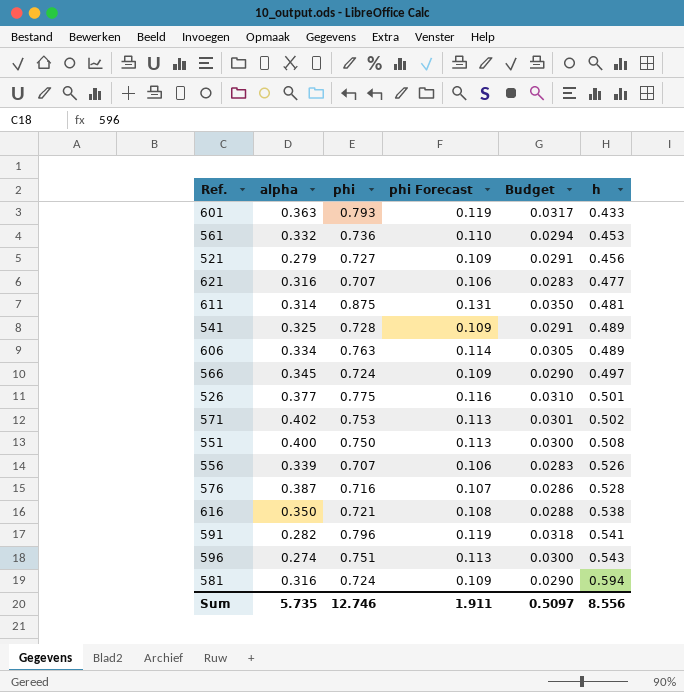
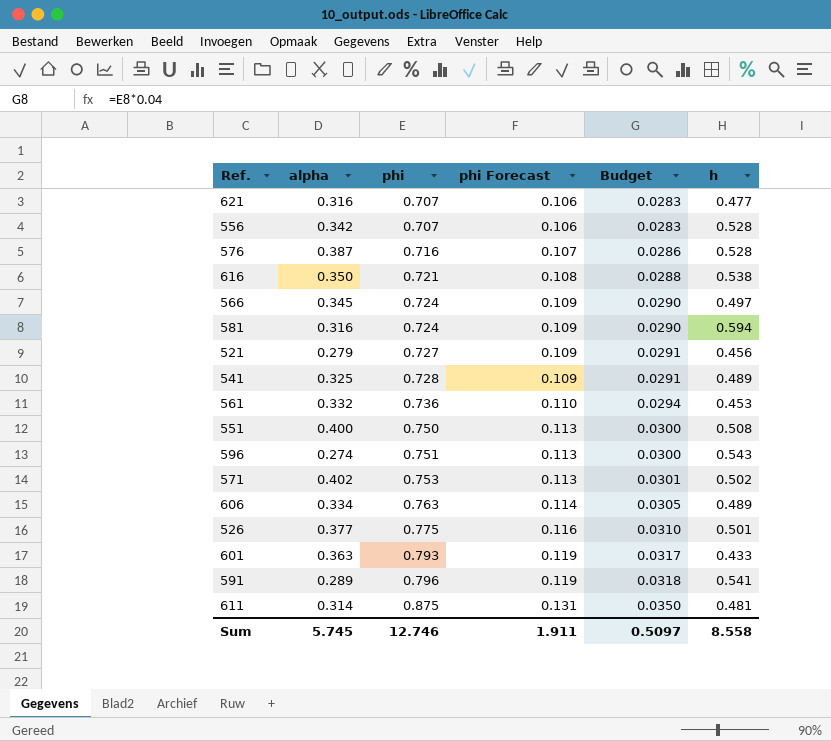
row order: h ascending -> phi ascending
556 | alpha: 0.339 -> 0.342
556 | h: 0.526 -> 0.528
591 | alpha: 0.282 -> 0.289
Sum | alpha: 5.735 -> 5.745
Sum | h: 8.556 -> 8.558

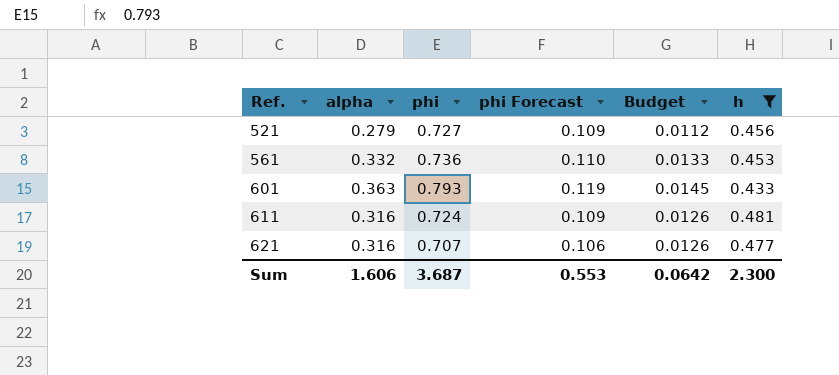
filter: none -> h <= 0.481
row order: phi ascending -> Ref. ascending
column Budget | formula: [phi] * 0.04 -> [alpha] * 0.04
611 | alpha: 0.314 -> 0.316
611 | phi: 0.875 -> 0.724
611 | phi Forecast: 0.131 -> 0.109
Sum | alpha: 5.745 -> 1.606
Sum | phi: 12.746 -> 3.687
Sum | phi Forecast: 1.911 -> 0.553
Sum | Budget: 0.5097 -> 0.0642
Sum | h: 8.558 -> 2.300

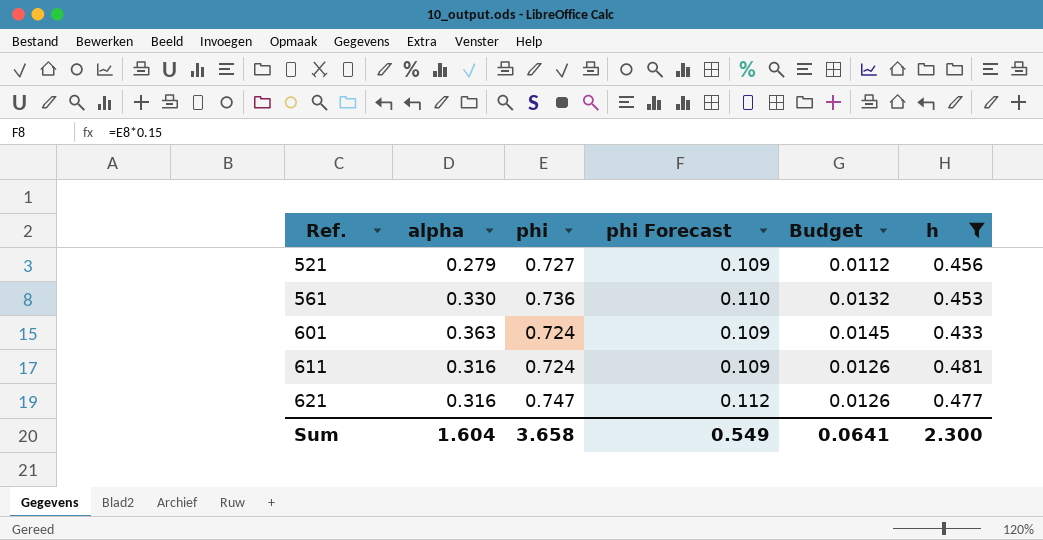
561 | alpha: 0.332 -> 0.330
561 | Budget: 0.0133 -> 0.0132
601 | phi: 0.793 -> 0.724
601 | phi Forecast: 0.119 -> 0.109
621 | phi: 0.707 -> 0.747
621 | phi Forecast: 0.106 -> 0.112
Sum | alpha: 1.606 -> 1.604
Sum | phi: 3.687 -> 3.658
Sum | phi Forecast: 0.553 -> 0.549
Sum | Budget: 0.0642 -> 0.0641

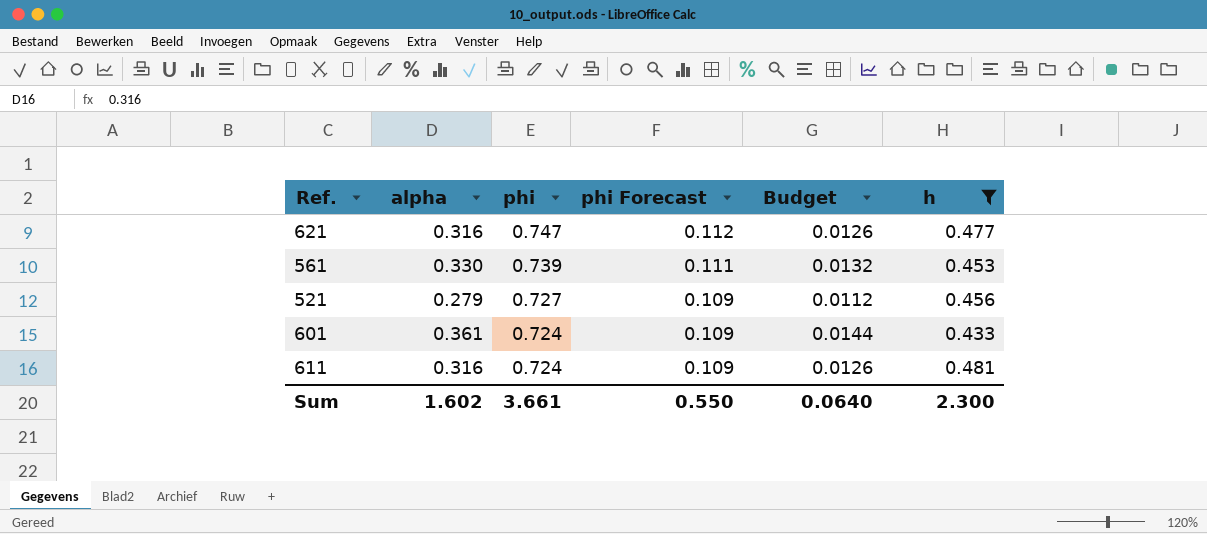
row order: Ref. ascending -> phi descending
561 | phi: 0.736 -> 0.739
561 | phi Forecast: 0.110 -> 0.111
601 | alpha: 0.363 -> 0.361
601 | Budget: 0.0145 -> 0.0144
Sum | alpha: 1.604 -> 1.602
Sum | phi: 3.658 -> 3.661
Sum | phi Forecast: 0.549 -> 0.550
Sum | Budget: 0.0641 -> 0.0640

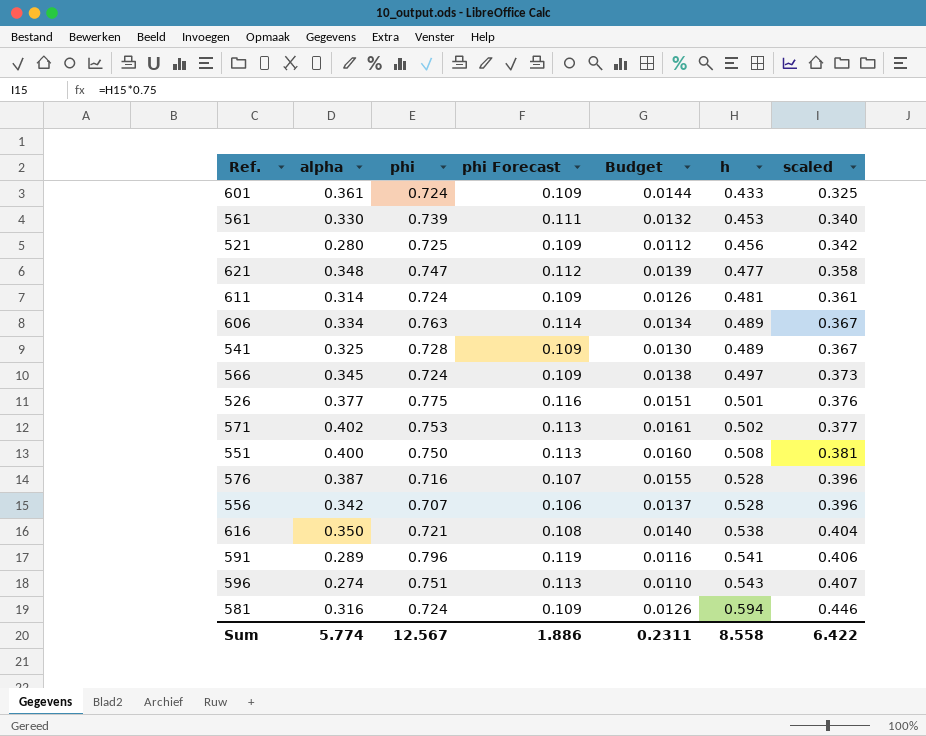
filter: h <= 0.481 -> none
row order: phi descending -> h ascending
column scaled | formula: none -> [h] * 0.75
521 | alpha: 0.279 -> 0.280
521 | phi: 0.727 -> 0.725
621 | alpha: 0.316 -> 0.348
621 | Budget: 0.0126 -> 0.0139
611 | alpha: 0.316 -> 0.314
Sum | alpha: 1.602 -> 5.774
Sum | phi: 3.661 -> 12.567
Sum | phi Forecast: 0.550 -> 1.886
Sum | Budget: 0.0640 -> 0.2311
Sum | h: 2.300 -> 8.558

